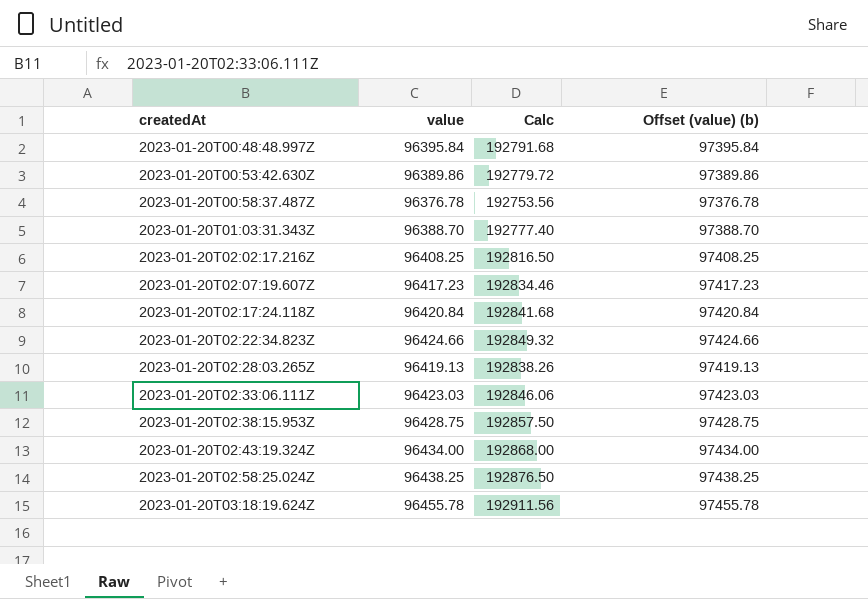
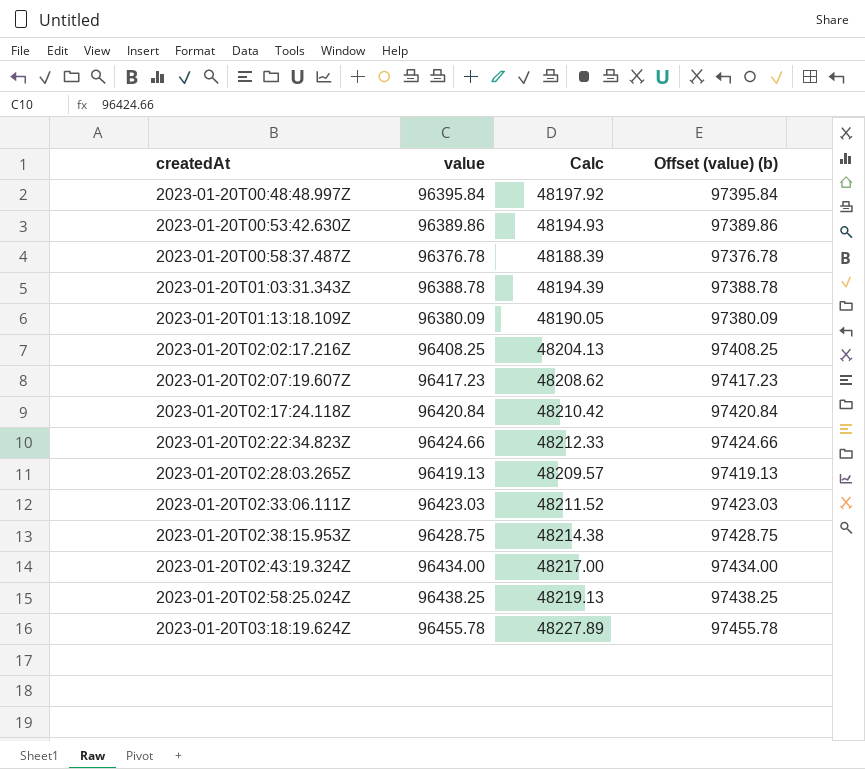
column Calc | formula: [value] * 2 -> [value] * 0.5
2023-01-20T01:03:31.343Z | value: 96388.70 -> 96388.78
2023-01-20T01:03:31.343Z | Offset (value) (b): 97388.70 -> 97388.78
row 2023-01-20T01:13:18.109Z: none -> 96380.09 | 48190.05 | 97380.09

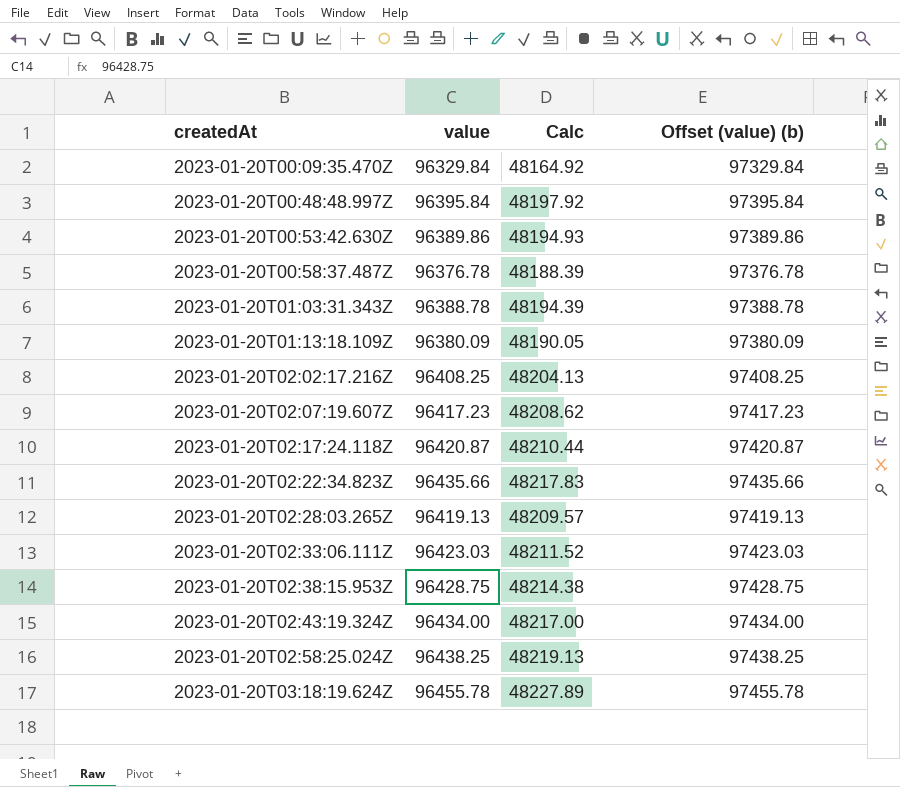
row 2023-01-20T00:09:35.470Z: none -> 96329.84 | 48164.92 | 97329.84
2023-01-20T02:17:24.118Z | value: 96420.84 -> 96420.87
2023-01-20T02:17:24.118Z | Calc: 48210.42 -> 48210.44
2023-01-20T02:17:24.118Z | Offset (value) (b): 97420.84 -> 97420.87
2023-01-20T02:22:34.823Z | value: 96424.66 -> 96435.66
2023-01-20T02:22:34.823Z | Calc: 48212.33 -> 48217.83
2023-01-20T02:22:34.823Z | Offset (value) (b): 97424.66 -> 97435.66

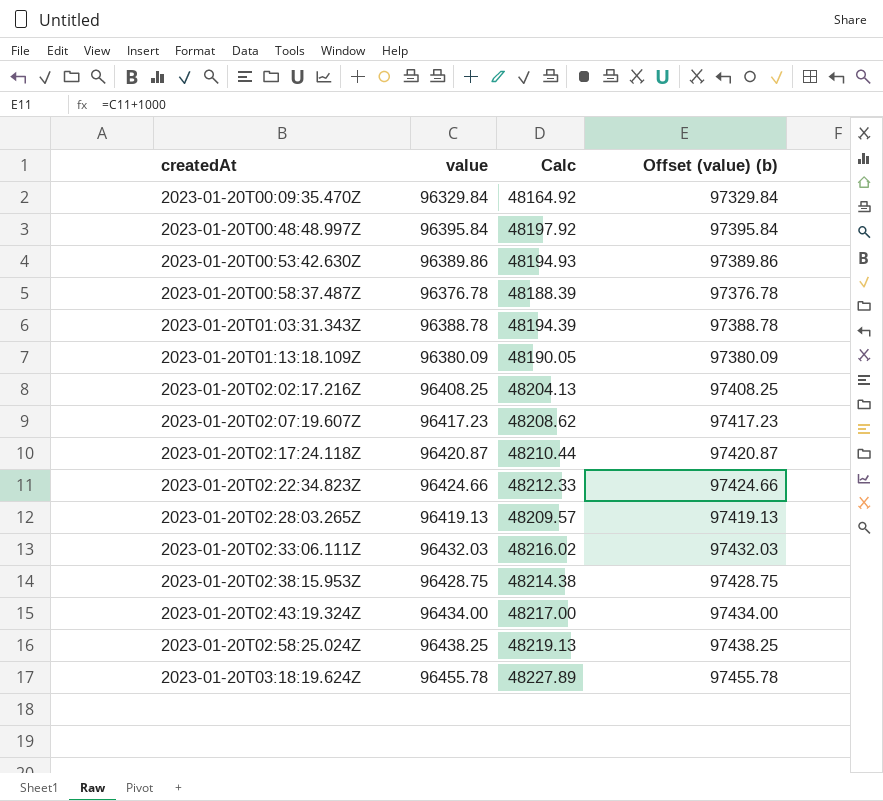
2023-01-20T02:22:34.823Z | value: 96435.66 -> 96424.66
2023-01-20T02:22:34.823Z | Calc: 48217.83 -> 48212.33
2023-01-20T02:22:34.823Z | Offset (value) (b): 97435.66 -> 97424.66
2023-01-20T02:33:06.111Z | value: 96423.03 -> 96432.03
2023-01-20T02:33:06.111Z | Calc: 48211.52 -> 48216.02
2023-01-20T02:33:06.111Z | Offset (value) (b): 97423.03 -> 97432.03

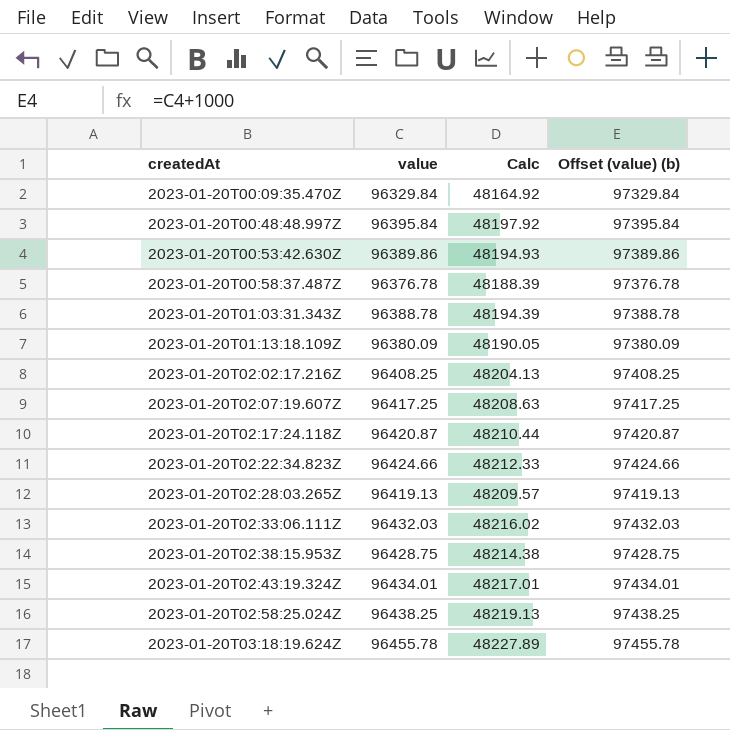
2023-01-20T02:07:19.607Z | value: 96417.23 -> 96417.25
2023-01-20T02:07:19.607Z | Calc: 48208.62 -> 48208.63
2023-01-20T02:07:19.607Z | Offset (value) (b): 97417.23 -> 97417.25
2023-01-20T02:43:19.324Z | value: 96434.00 -> 96434.01
2023-01-20T02:43:19.324Z | Calc: 48217.00 -> 48217.01
2023-01-20T02:43:19.324Z | Offset (value) (b): 97434.00 -> 97434.01

